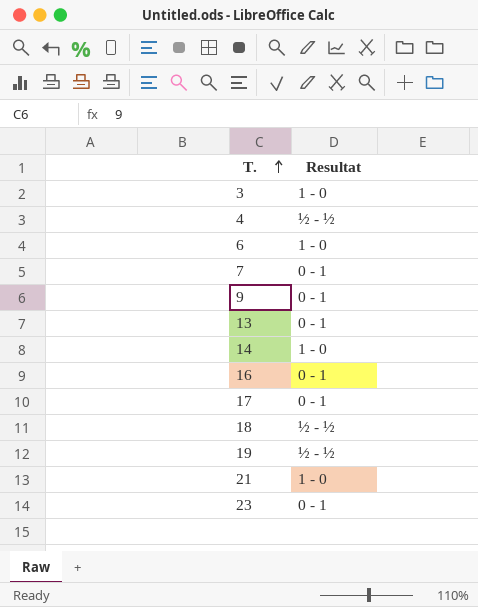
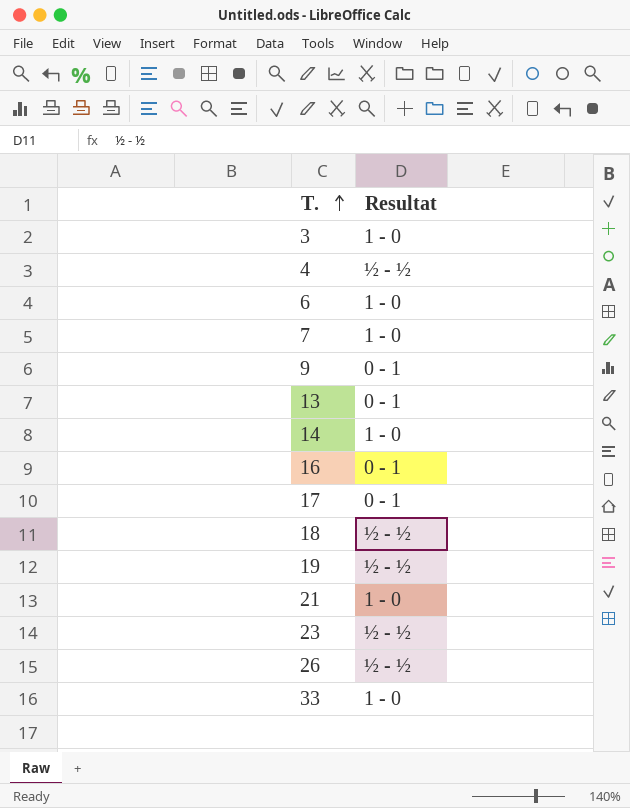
7 | Resultat: 0 - 1 -> 1 - 0
23 | Resultat: 0 - 1 -> ½ - ½
row 26: none -> ½ - ½
row 33: none -> 1 - 0

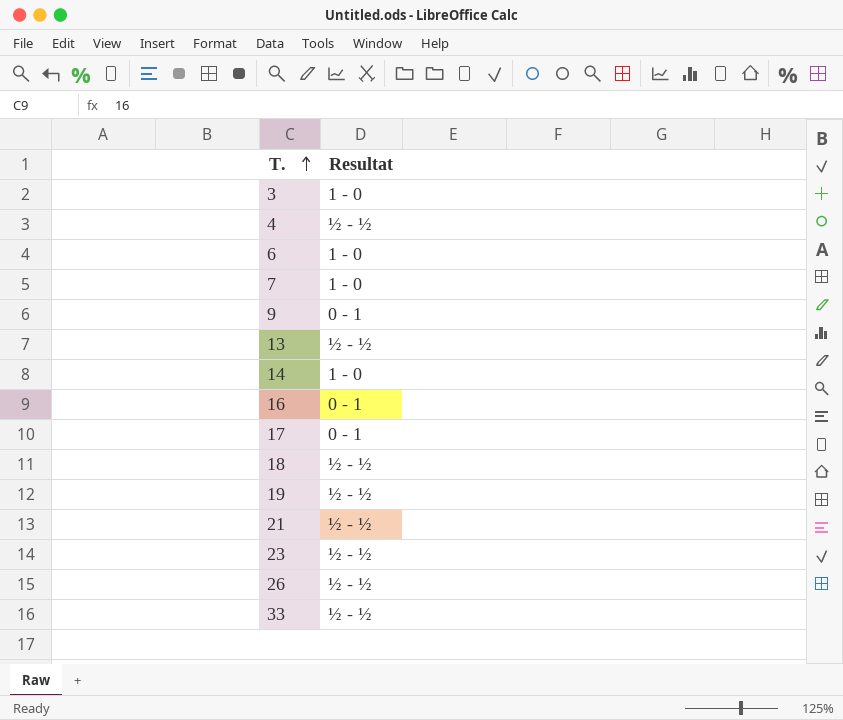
13 | Resultat: 0 - 1 -> ½ - ½
21 | Resultat: 1 - 0 -> ½ - ½
33 | Resultat: 1 - 0 -> ½ - ½

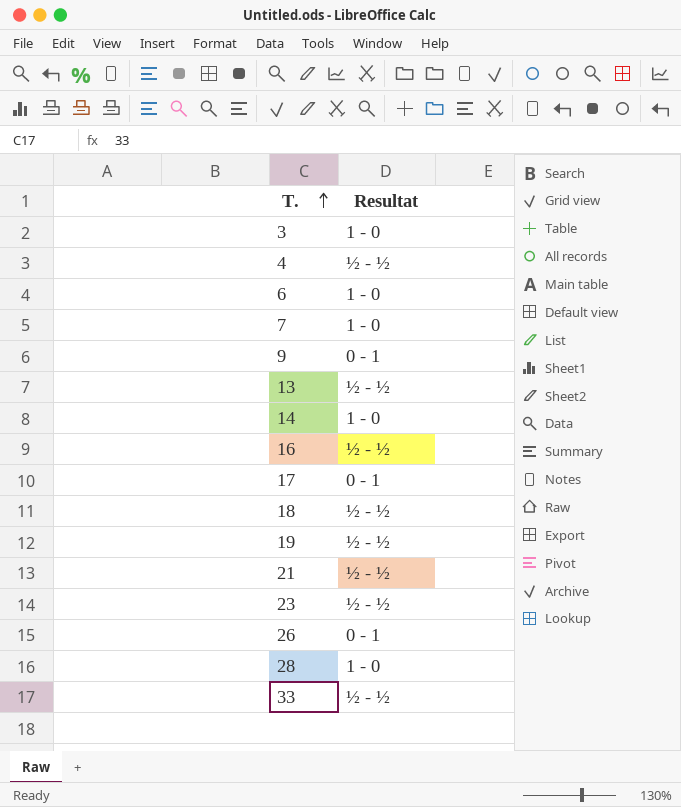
16 | Resultat: 0 - 1 -> ½ - ½
26 | Resultat: ½ - ½ -> 0 - 1
row 28: none -> 1 - 0

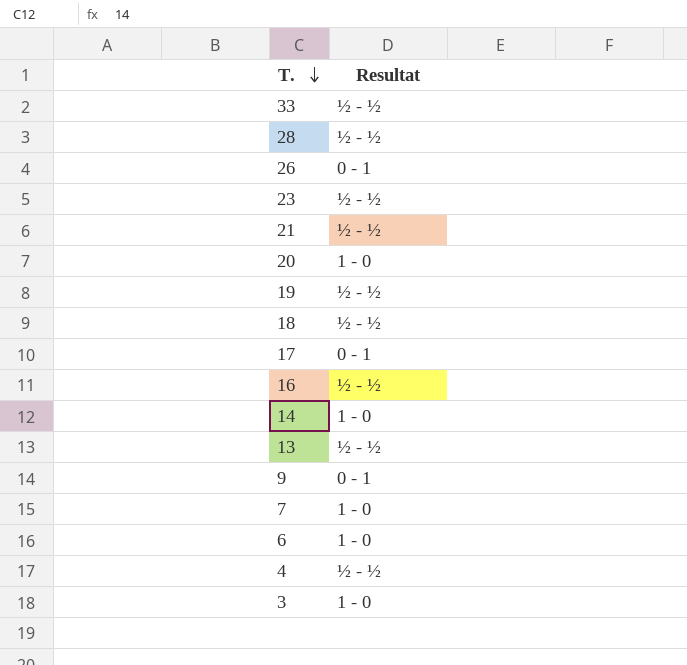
row order: T. ascending -> T. descending
28 | Resultat: 1 - 0 -> ½ - ½
row 20: none -> 1 - 0

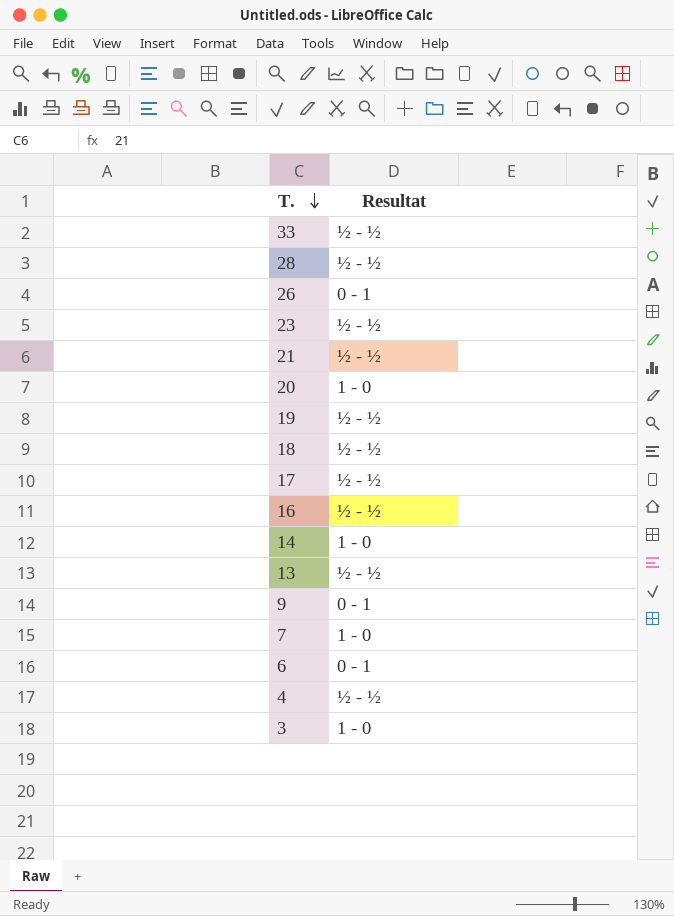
17 | Resultat: 0 - 1 -> ½ - ½
6 | Resultat: 1 - 0 -> 0 - 1

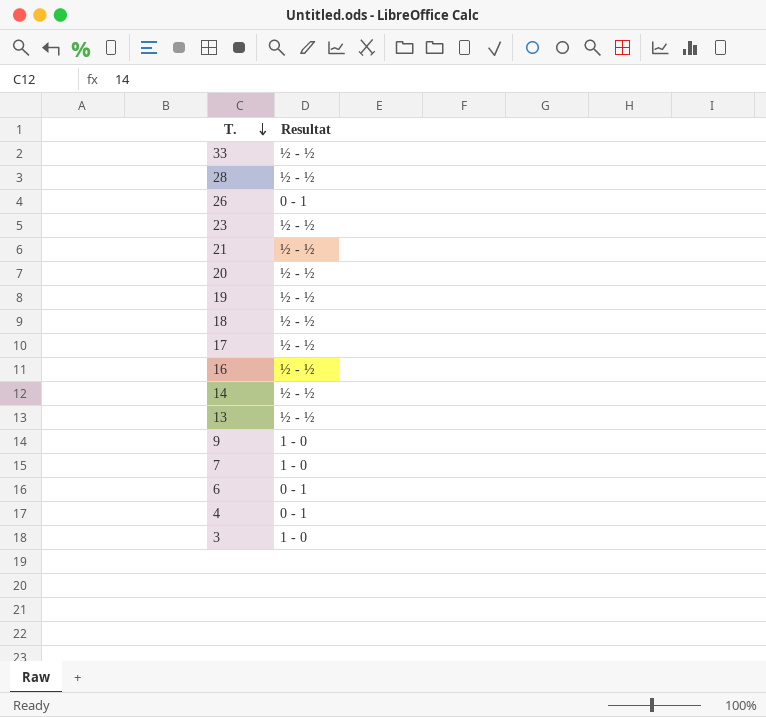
20 | Resultat: 1 - 0 -> ½ - ½
14 | Resultat: 1 - 0 -> ½ - ½
9 | Resultat: 0 - 1 -> 1 - 0
4 | Resultat: ½ - ½ -> 0 - 1

